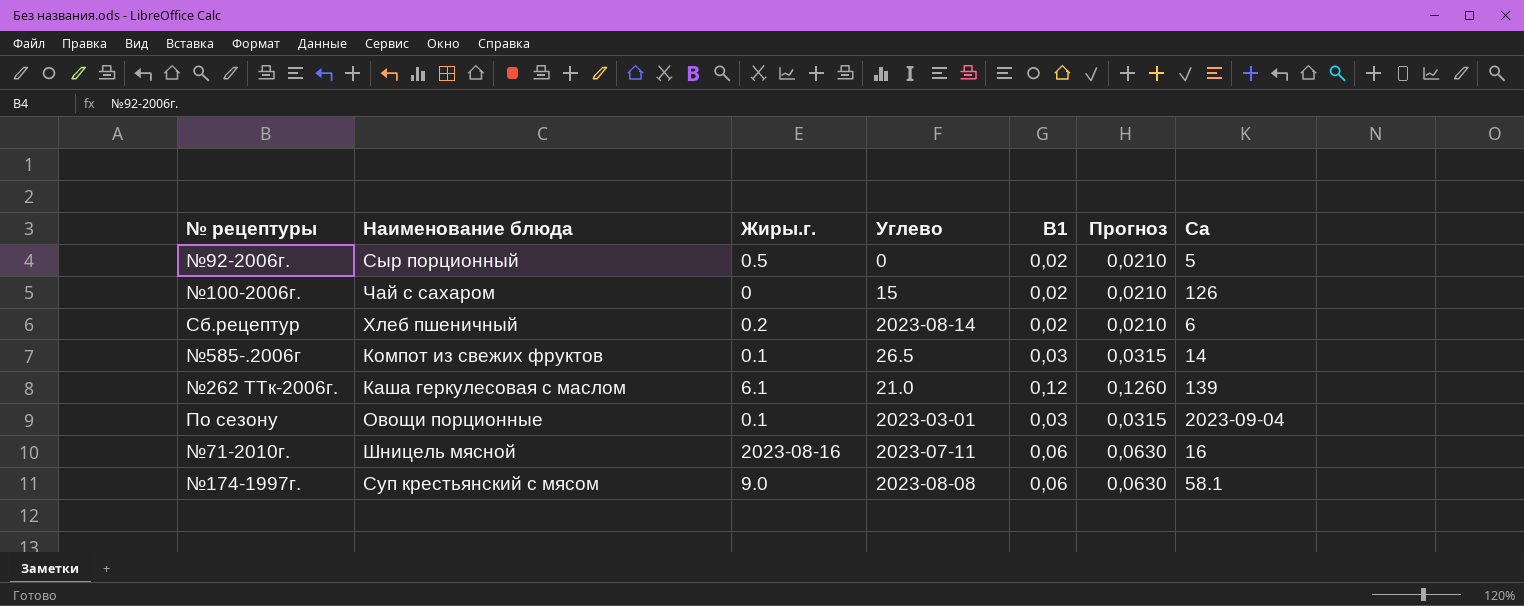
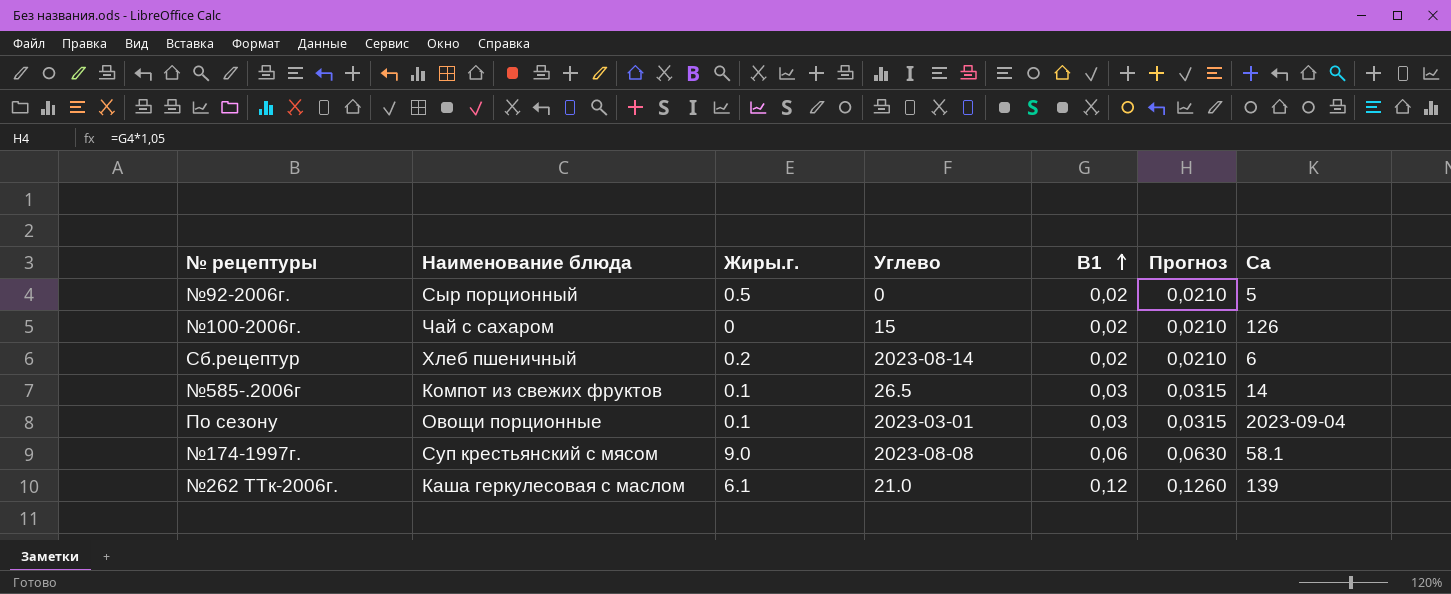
row order: none -> В1 ascending
row №71-2010г.: Шницель мясной | 2023-08-16 | 2023-07-11 | 0,06 | 0,0630 | 16 -> none

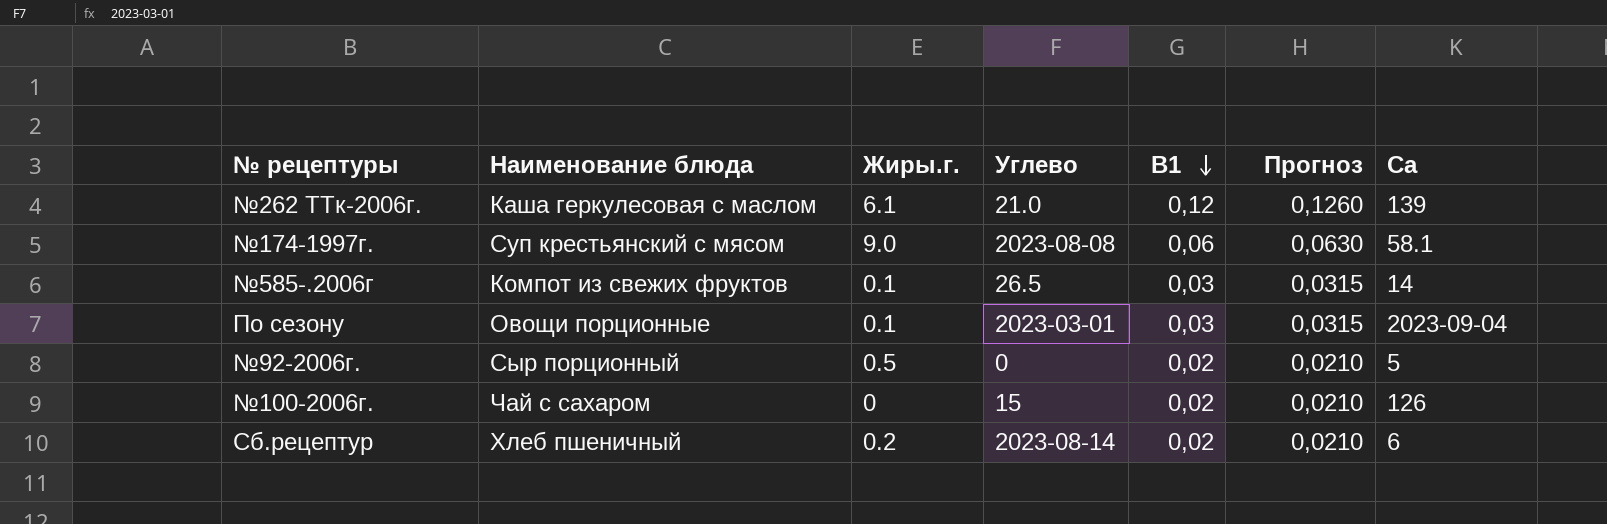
row order: В1 ascending -> В1 descending

